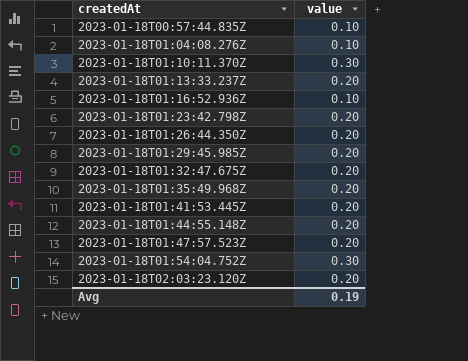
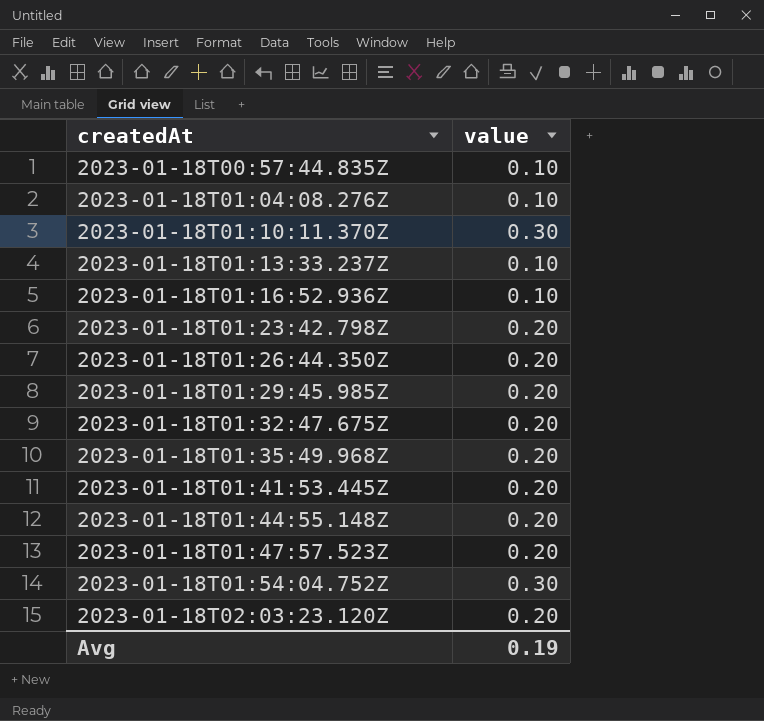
2023-01-18T01:13:33.237Z | value: 0.20 -> 0.10

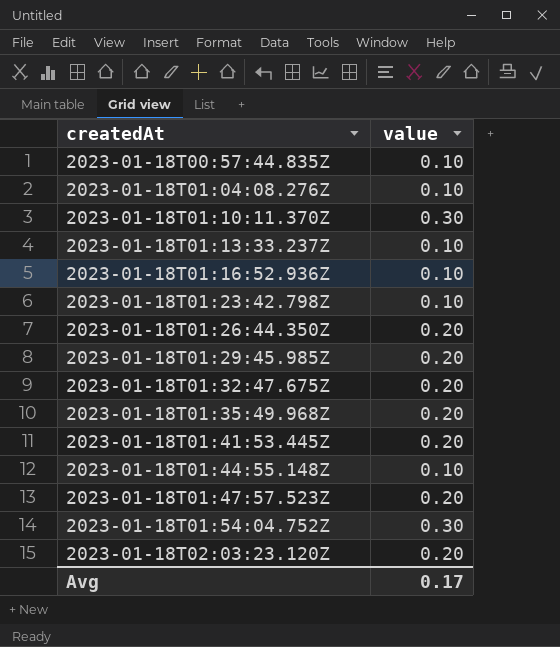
2023-01-18T01:23:42.798Z | value: 0.20 -> 0.10
2023-01-18T01:44:55.148Z | value: 0.20 -> 0.10
Avg | value: 0.19 -> 0.17

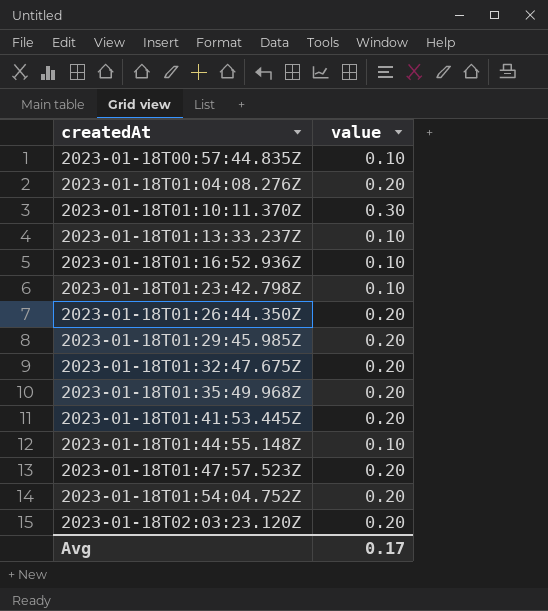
2023-01-18T01:04:08.276Z | value: 0.10 -> 0.20
2023-01-18T01:54:04.752Z | value: 0.30 -> 0.20

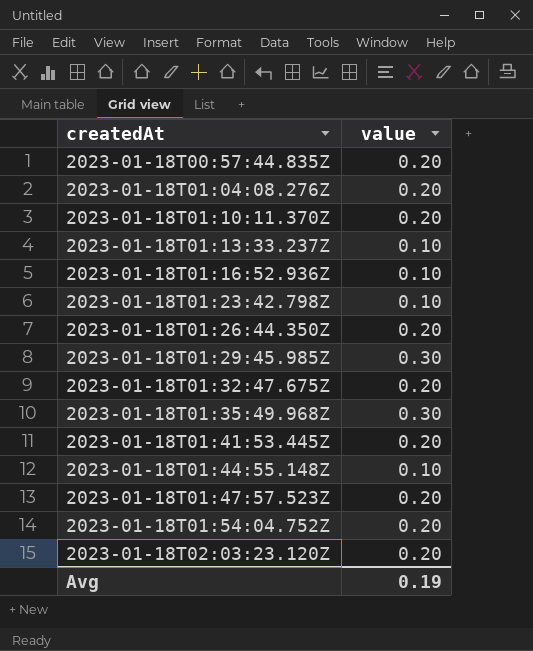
2023-01-18T00:57:44.835Z | value: 0.10 -> 0.20
2023-01-18T01:10:11.370Z | value: 0.30 -> 0.20
2023-01-18T01:29:45.985Z | value: 0.20 -> 0.30
2023-01-18T01:35:49.968Z | value: 0.20 -> 0.30
Avg | value: 0.17 -> 0.19

